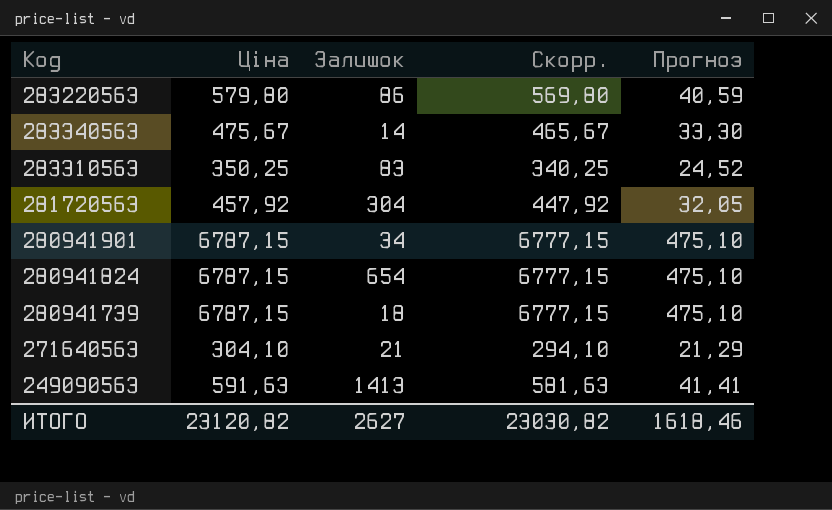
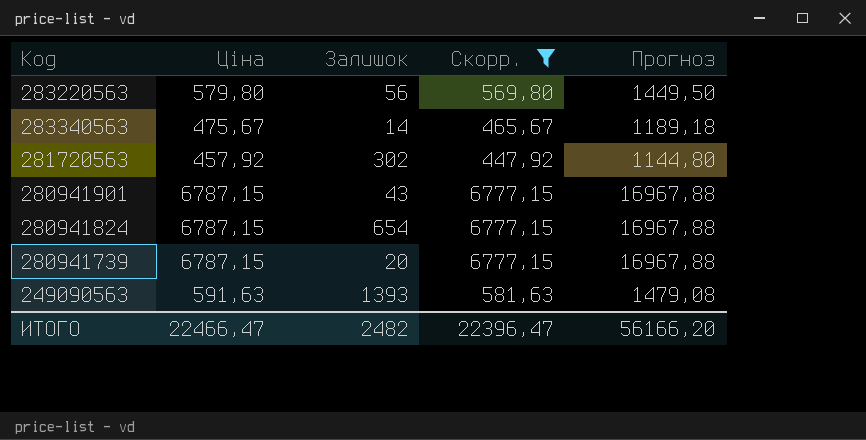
filter: none -> Скорр. >= 447,92
column Прогноз | formula: [Ціна] * 0,07 -> [Ціна] * 2,5
283220563 | Залишок: 86 -> 56
281720563 | Залишок: 304 -> 302
280941901 | Залишок: 34 -> 43
280941739 | Залишок: 18 -> 20
249090563 | Залишок: 1413 -> 1393
ИТОГО | Ціна: 23120,82 -> 22466,47
ИТОГО | Залишок: 2627 -> 2482
ИТОГО | Скорр.: 23030,82 -> 22396,47
ИТОГО | Прогноз: 1618,46 -> 56166,20

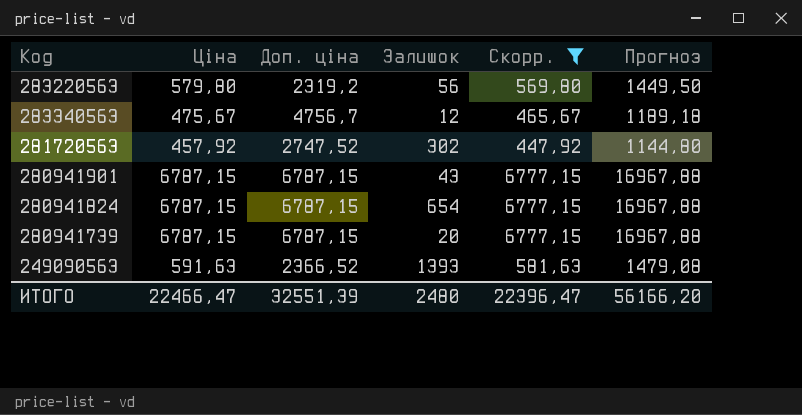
column Доп. ціна | position: none -> 3
283340563 | Залишок: 14 -> 12
ИТОГО | Залишок: 2482 -> 2480

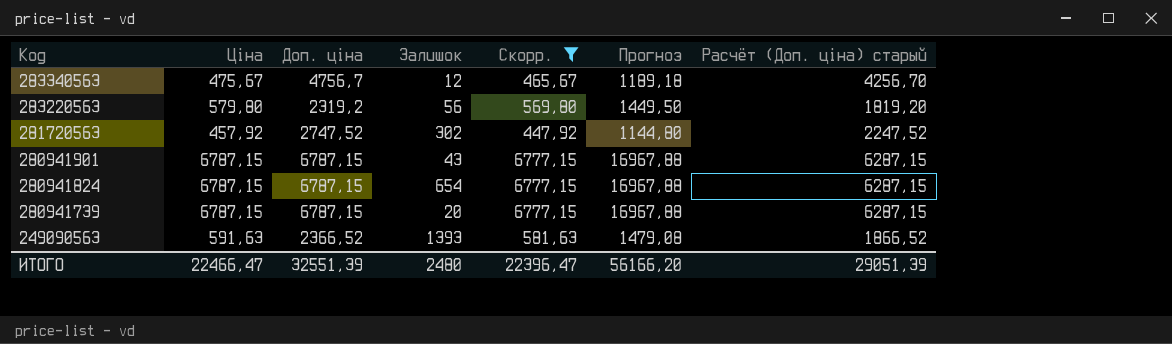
row order: none -> Код descending
column Расчёт (Доп. ціна) старый | formula: none -> [Доп. ціна] - 500

